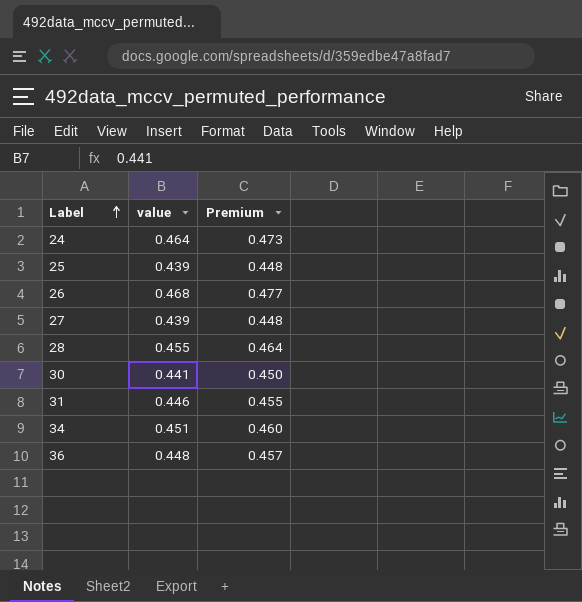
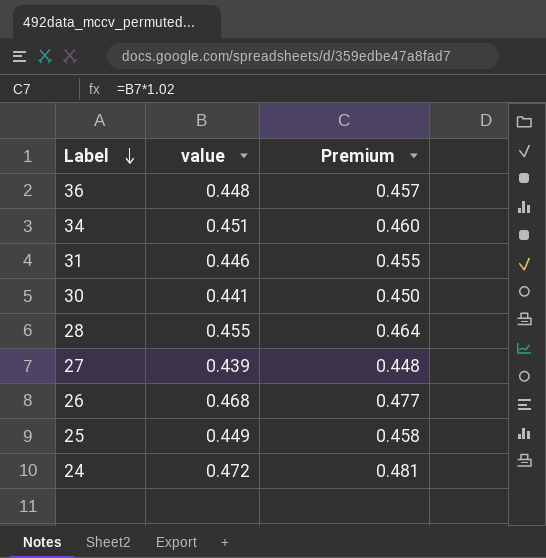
row order: Label ascending -> Label descending
25 | value: 0.439 -> 0.449
25 | Premium: 0.448 -> 0.458
24 | value: 0.464 -> 0.472
24 | Premium: 0.473 -> 0.481

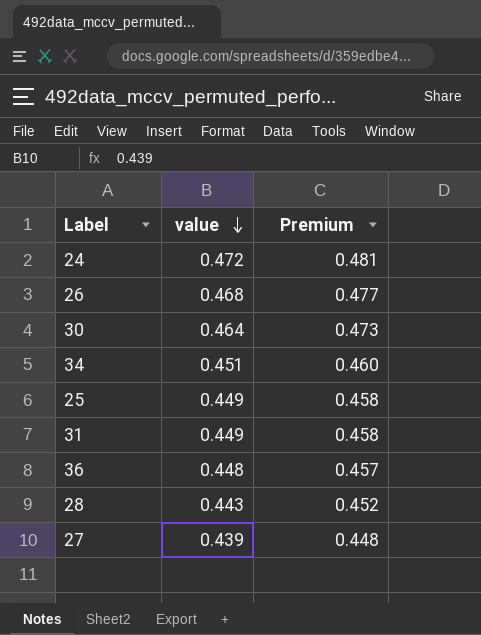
row order: Label descending -> value descending
30 | value: 0.441 -> 0.464
30 | Premium: 0.450 -> 0.473
31 | value: 0.446 -> 0.449
31 | Premium: 0.455 -> 0.458
28 | value: 0.455 -> 0.443
28 | Premium: 0.464 -> 0.452

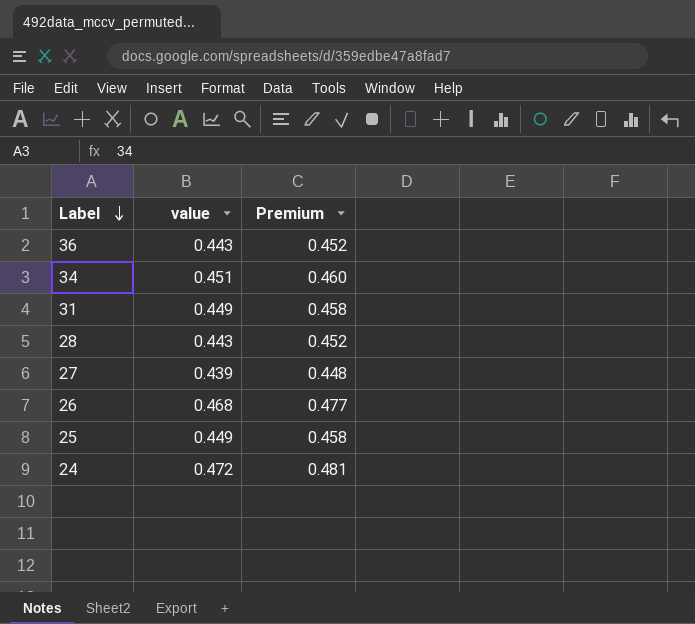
row order: value descending -> Label descending
row 30: 0.464 | 0.473 -> none
36 | value: 0.448 -> 0.443
36 | Premium: 0.457 -> 0.452

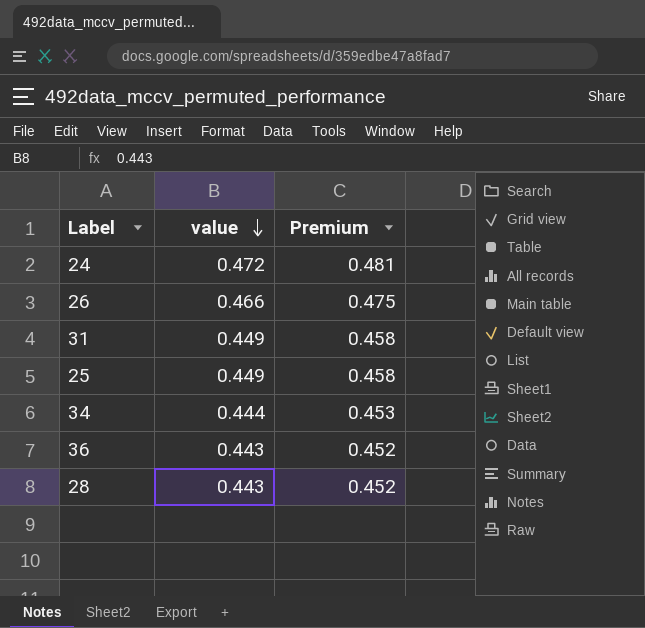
row order: Label descending -> value descending
row 27: 0.439 | 0.448 -> none
26 | value: 0.468 -> 0.466
26 | Premium: 0.477 -> 0.475
34 | value: 0.451 -> 0.444
34 | Premium: 0.460 -> 0.453

